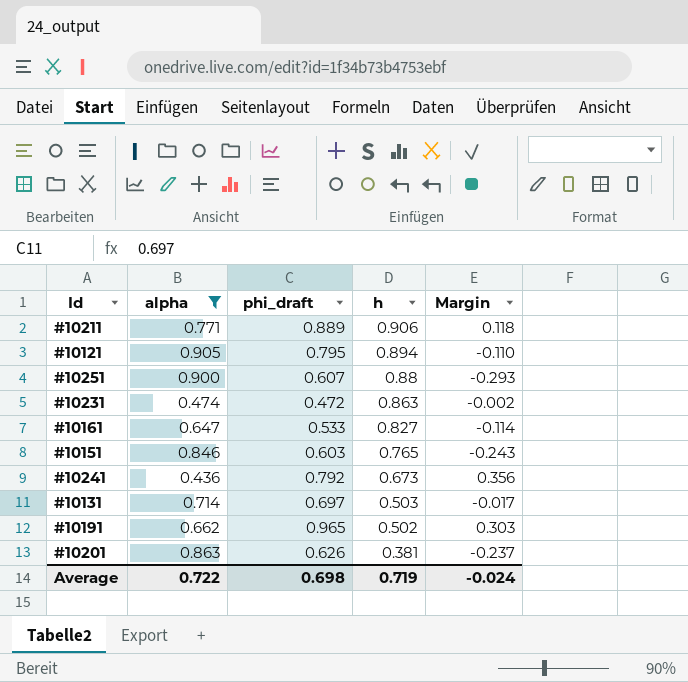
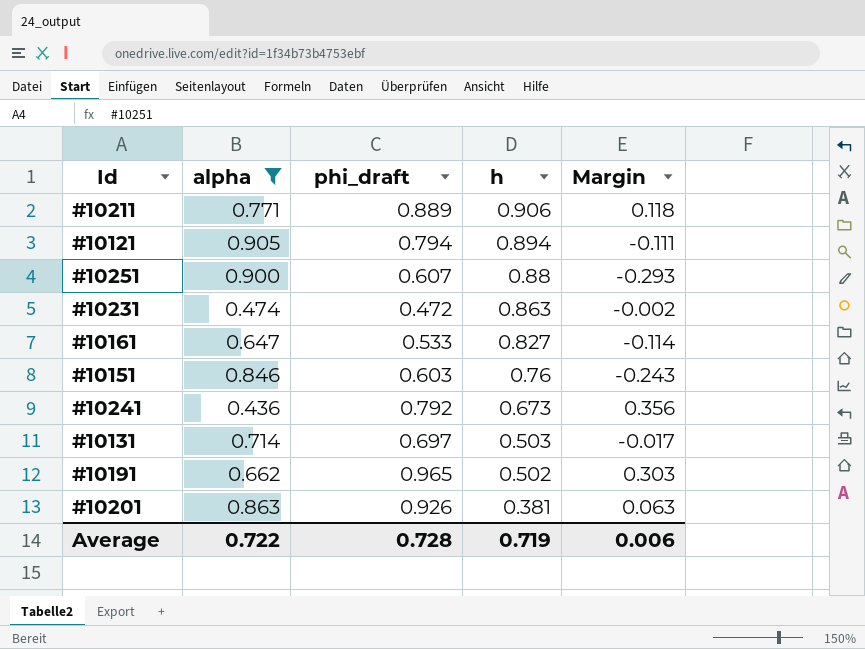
#10121 | phi_draft: 0.795 -> 0.794
#10121 | Margin: -0.110 -> -0.111
#10151 | h: 0.765 -> 0.76
#10201 | phi_draft: 0.626 -> 0.926
#10201 | Margin: -0.237 -> 0.063
Average | phi_draft: 0.698 -> 0.728
Average | Margin: -0.024 -> 0.006

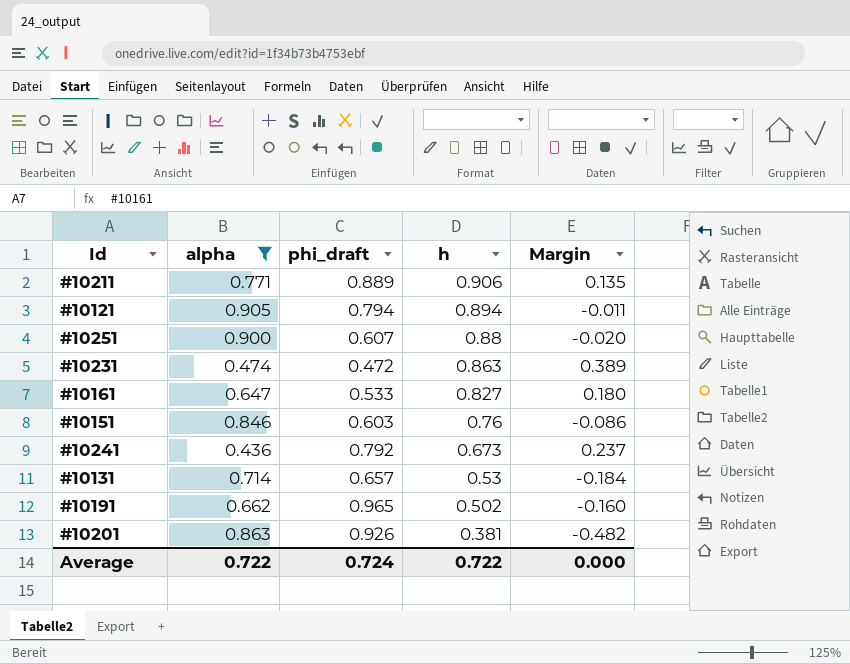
column Margin | formula: [phi_draft] - [alpha] -> [h] - [alpha]
#10131 | phi_draft: 0.697 -> 0.657
#10131 | h: 0.503 -> 0.53
Average | phi_draft: 0.728 -> 0.724
Average | h: 0.719 -> 0.722
Average | Margin: 0.006 -> 0.000

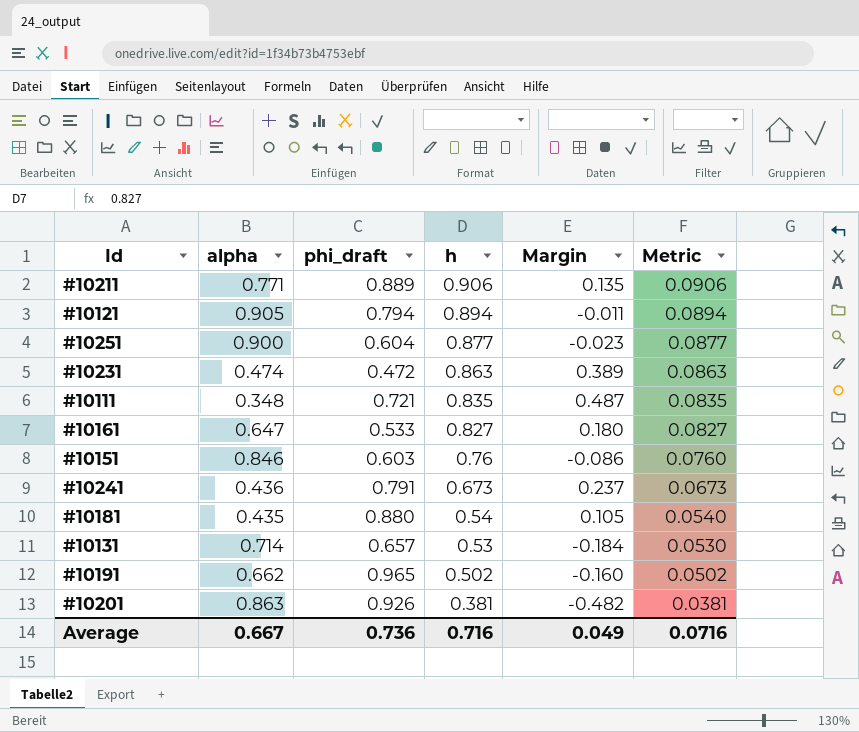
filter: alpha >= 0.436 -> none
column Metric | formula: none -> [h] * 0.1
#10251 | phi_draft: 0.607 -> 0.604
#10251 | h: 0.88 -> 0.877
#10251 | Margin: -0.020 -> -0.023
#10241 | phi_draft: 0.792 -> 0.791
Average | alpha: 0.722 -> 0.667
Average | phi_draft: 0.724 -> 0.736
Average | h: 0.722 -> 0.716
Average | Margin: 0.000 -> 0.049

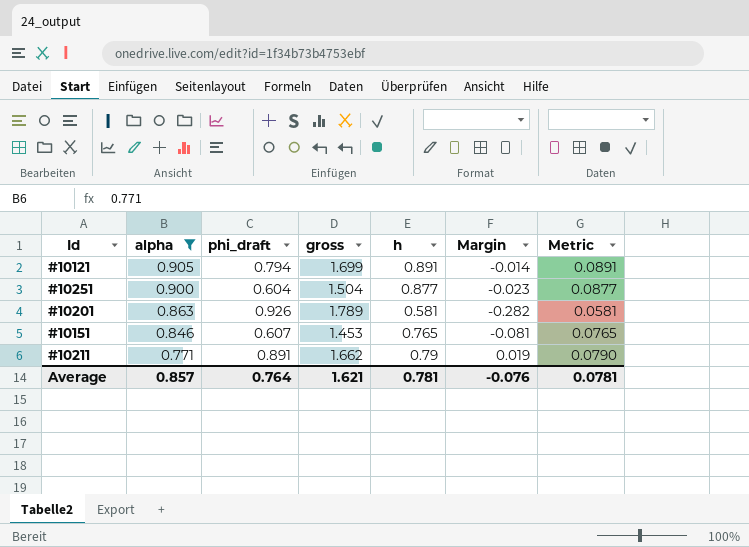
filter: none -> alpha >= 0.771
row order: h descending -> alpha descending
column gross | formula: none -> [alpha] + [phi_draft]
#10121 | h: 0.894 -> 0.891
#10121 | Margin: -0.011 -> -0.014
#10121 | Metric: 0.0894 -> 0.0891
#10201 | h: 0.381 -> 0.581
#10201 | Margin: -0.482 -> -0.282
#10201 | Metric: 0.0381 -> 0.0581
#10151 | phi_draft: 0.603 -> 0.607
#10151 | h: 0.76 -> 0.765
#10151 | Margin: -0.086 -> -0.081
#10151 | Metric: 0.0760 -> 0.0765
#10211 | phi_draft: 0.889 -> 0.891
#10211 | h: 0.906 -> 0.79
#10211 | Margin: 0.135 -> 0.019
#10211 | Metric: 0.0906 -> 0.0790
Average | alpha: 0.667 -> 0.857
Average | phi_draft: 0.736 -> 0.764
Average | h: 0.716 -> 0.781
Average | Margin: 0.049 -> -0.076
Average | Metric: 0.0716 -> 0.0781

